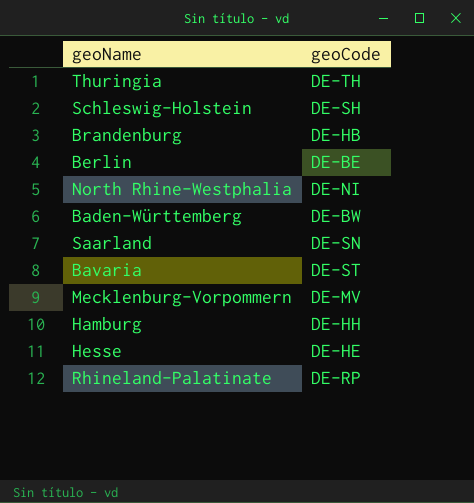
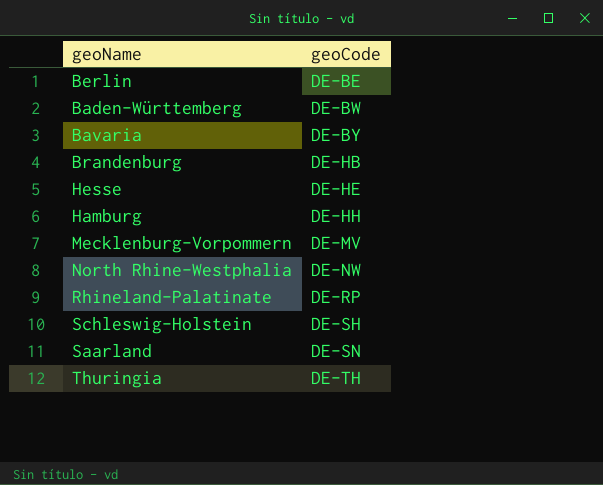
row order: none -> geoCode ascending
Bavaria | geoCode: DE-ST -> DE-BY
North Rhine-Westphalia | geoCode: DE-NI -> DE-NW

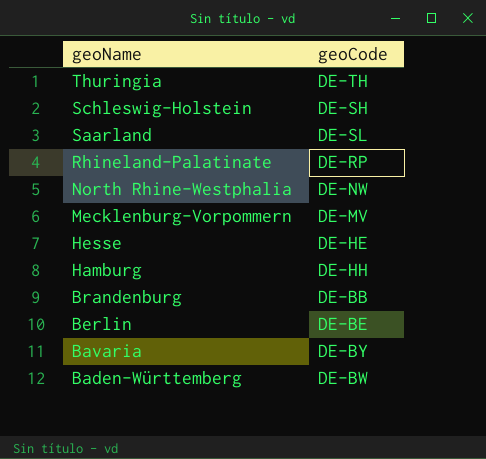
row order: geoCode ascending -> geoName descending
Saarland | geoCode: DE-SN -> DE-SL
Brandenburg | geoCode: DE-HB -> DE-BB

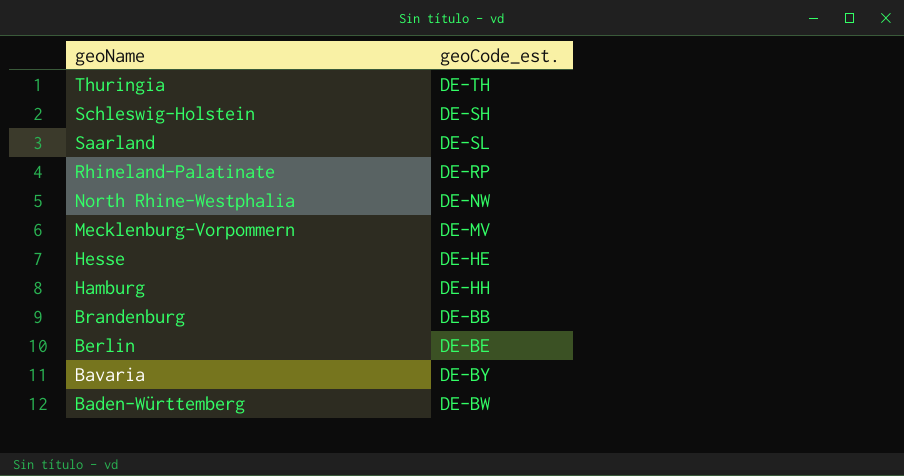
column name: geoCode -> geoCode_est.

